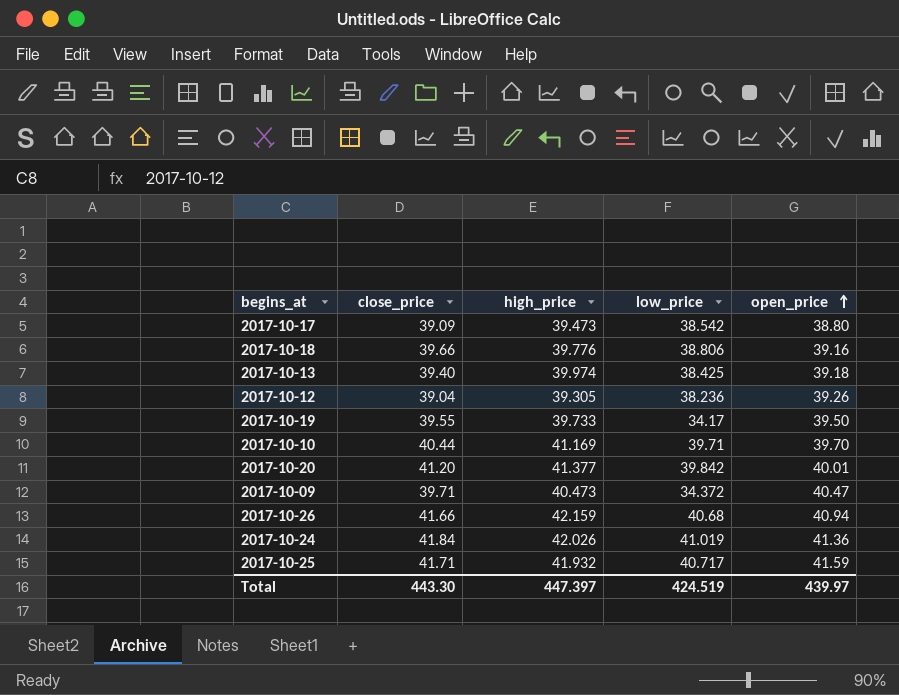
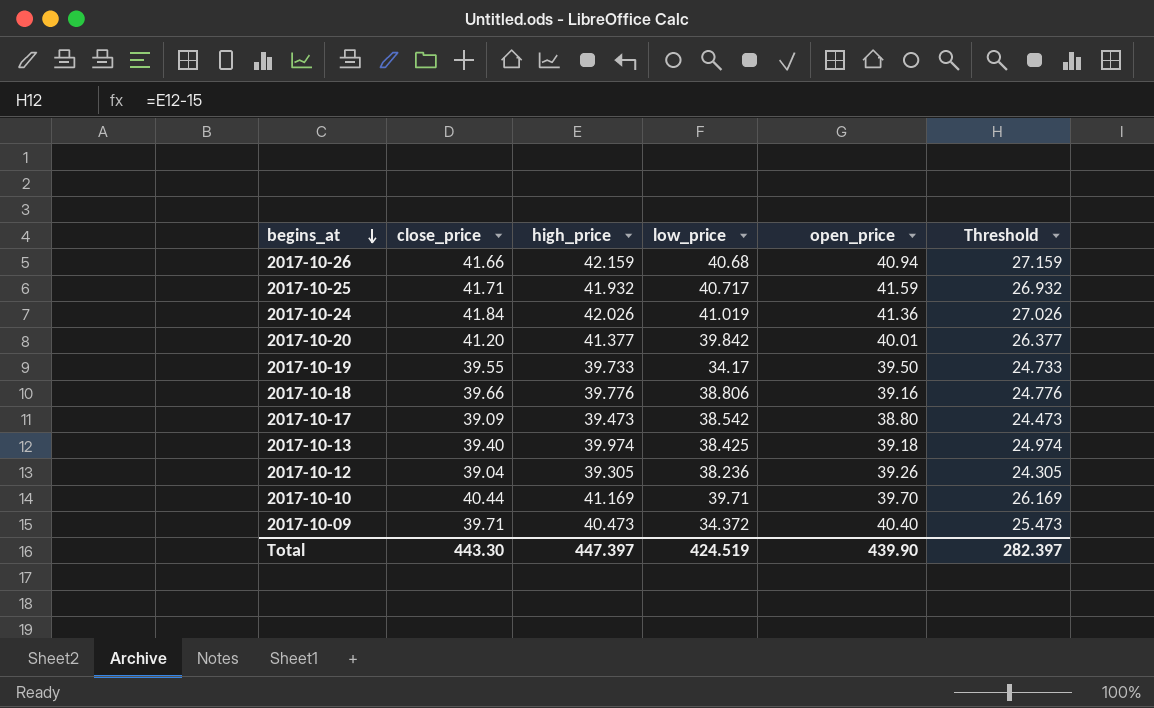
row order: open_price ascending -> begins_at descending
column Threshold | formula: none -> [high_price] - 15
2017-10-09 | open_price: 40.47 -> 40.40
Total | open_price: 439.97 -> 439.90

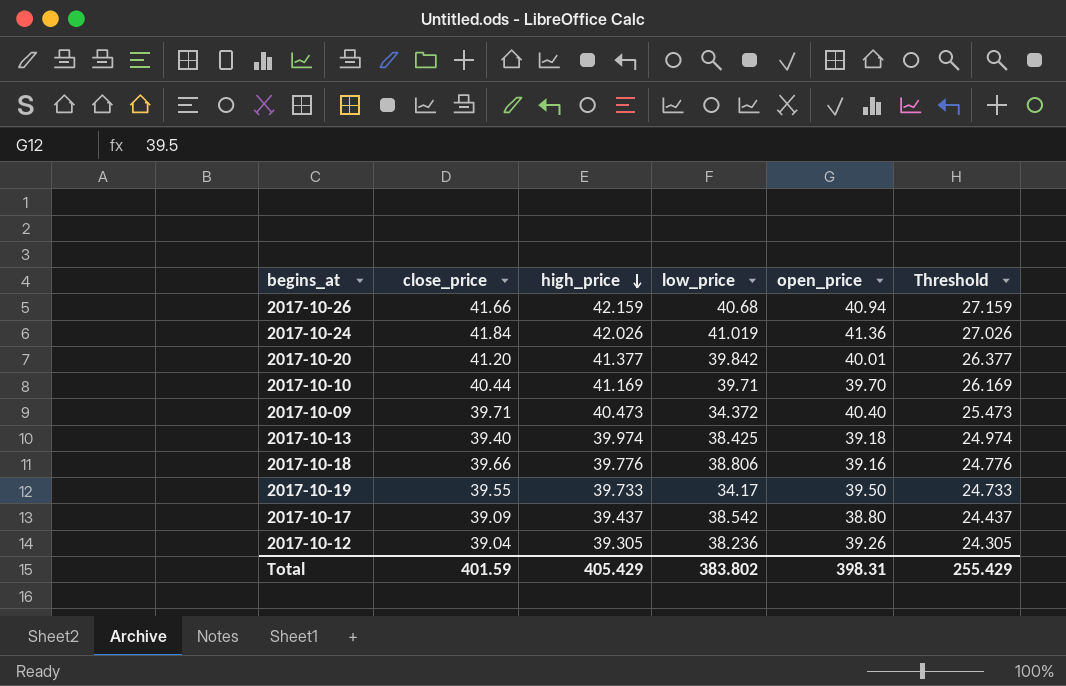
row order: begins_at descending -> high_price descending
row 2017-10-25: 41.71 | 41.932 | 40.717 | 41.59 | 26.932 -> none
2017-10-17 | high_price: 39.473 -> 39.437
2017-10-17 | Threshold: 24.473 -> 24.437
Total | close_price: 443.30 -> 401.59
Total | high_price: 447.397 -> 405.429
Total | low_price: 424.519 -> 383.802
Total | open_price: 439.90 -> 398.31
Total | Threshold: 282.397 -> 255.429

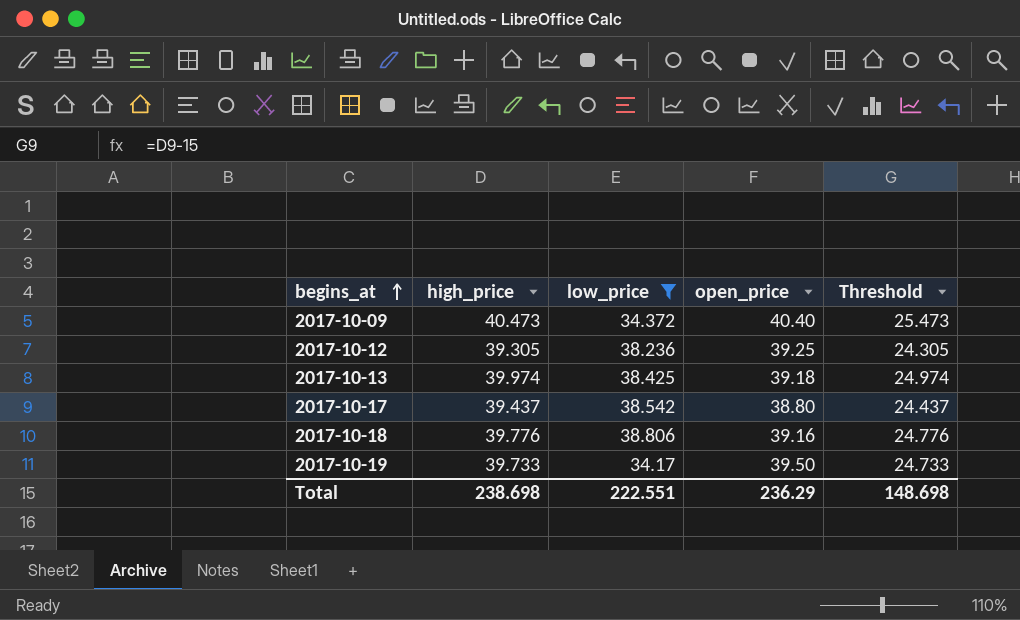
filter: none -> low_price <= 38.806
row order: high_price descending -> begins_at ascending
column close_price | position: 2 -> none
2017-10-12 | open_price: 39.26 -> 39.25
Total | high_price: 405.429 -> 238.698
Total | low_price: 383.802 -> 222.551
Total | open_price: 398.31 -> 236.29
Total | Threshold: 255.429 -> 148.698

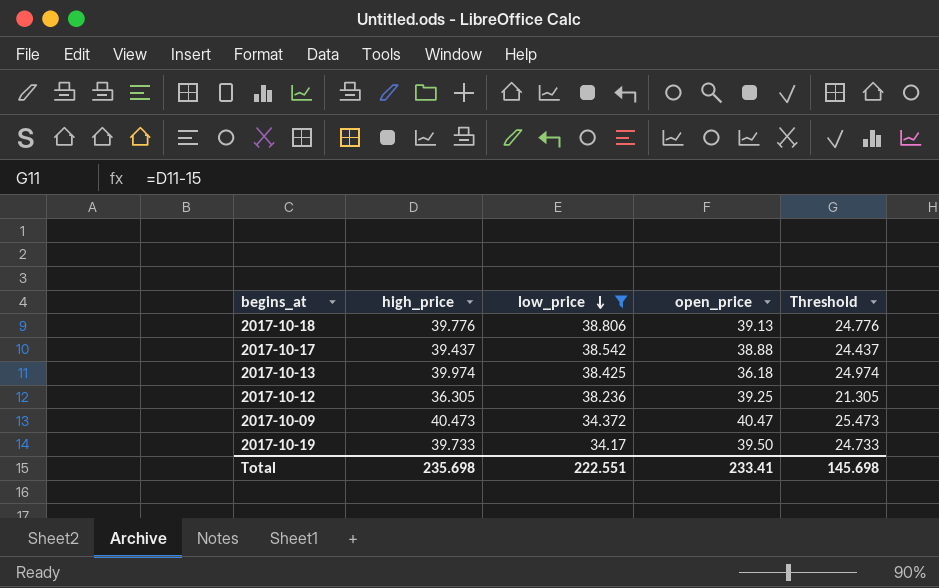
row order: begins_at ascending -> low_price descending
2017-10-18 | open_price: 39.16 -> 39.13
2017-10-17 | open_price: 38.80 -> 38.88
2017-10-13 | open_price: 39.18 -> 36.18
2017-10-12 | high_price: 39.305 -> 36.305
2017-10-12 | Threshold: 24.305 -> 21.305
2017-10-09 | open_price: 40.40 -> 40.47
Total | high_price: 238.698 -> 235.698
Total | open_price: 236.29 -> 233.41
Total | Threshold: 148.698 -> 145.698

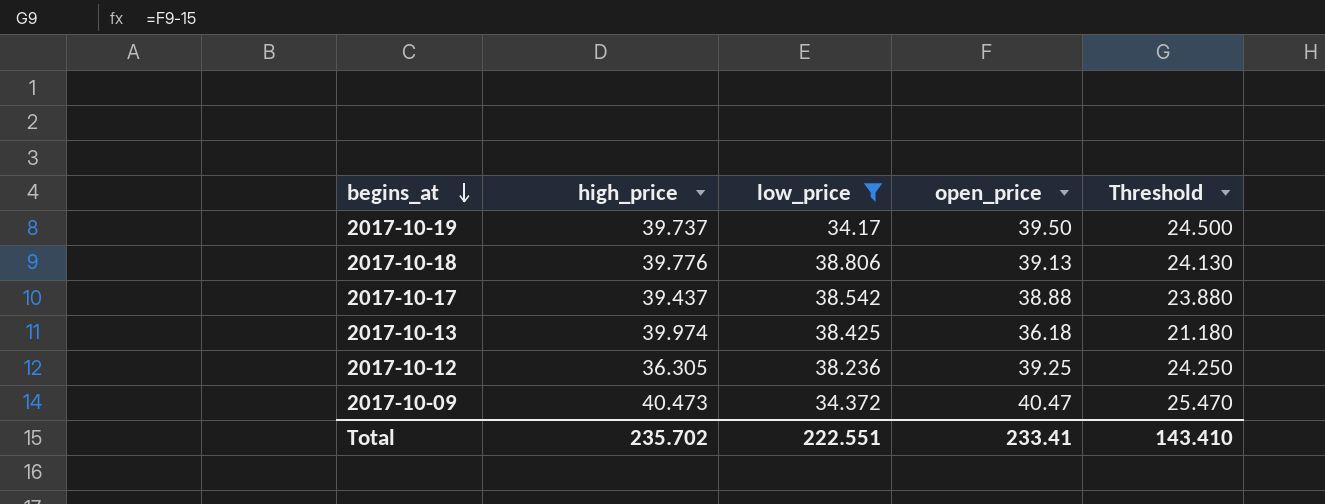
row order: low_price descending -> begins_at descending
column Threshold | formula: [high_price] - 15 -> [open_price] - 15
2017-10-19 | high_price: 39.733 -> 39.737
Total | high_price: 235.698 -> 235.702
Total | Threshold: 145.698 -> 143.410

